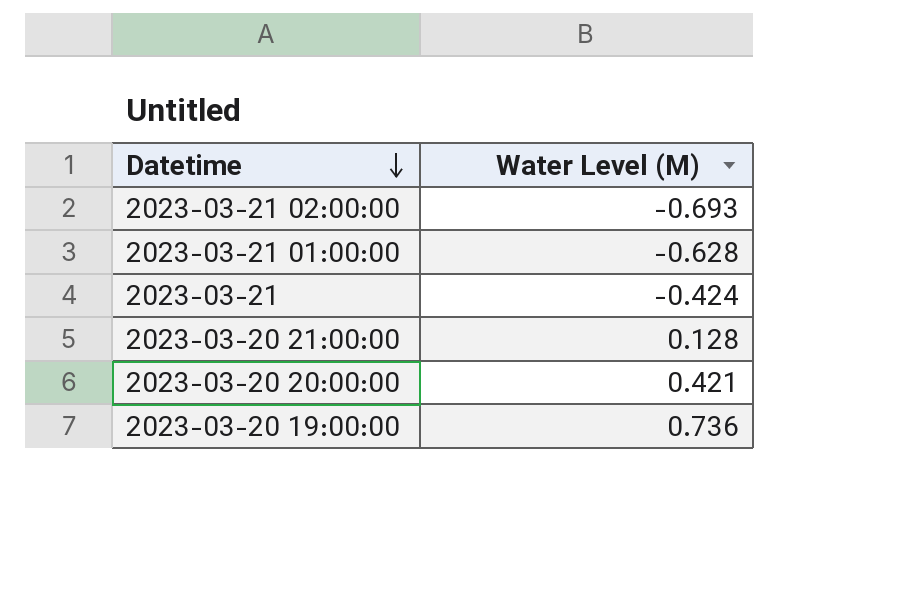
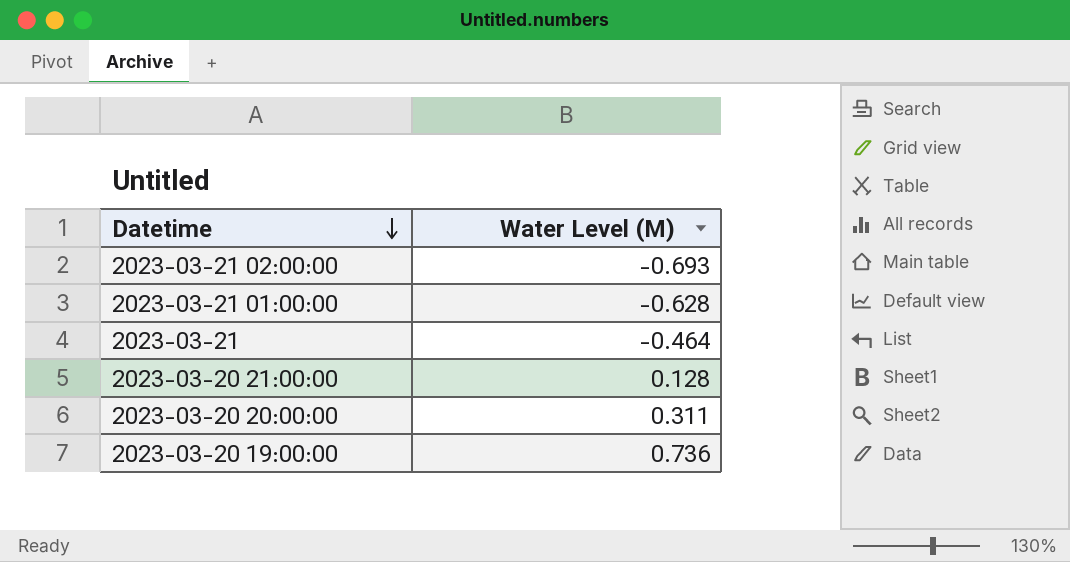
2023-03-21 | Water Level (M): -0.424 -> -0.464
2023-03-20 20:00:00 | Water Level (M): 0.421 -> 0.311

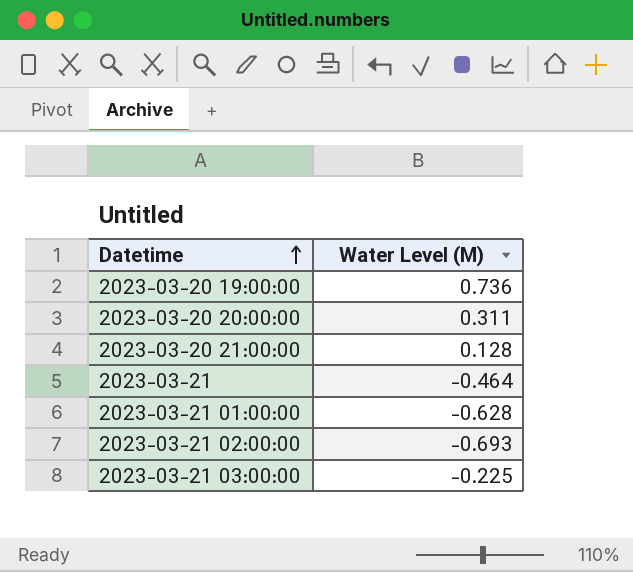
row order: Datetime descending -> Datetime ascending
row 2023-03-21 03:00:00: none -> -0.225

